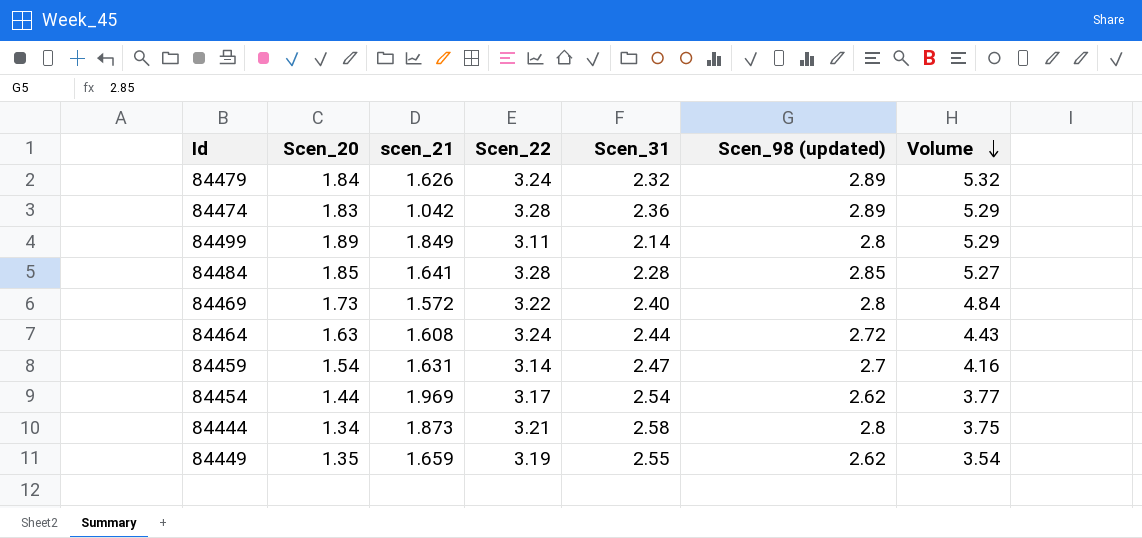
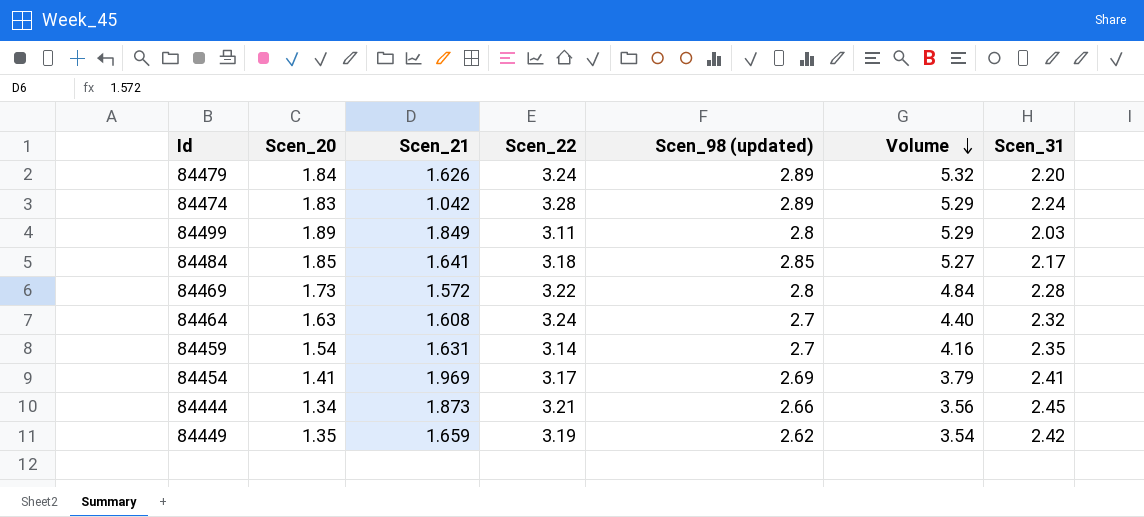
column name: scen_21 -> Scen_21
column Scen_31 | position: 5 -> 7
84479 | Scen_31: 2.32 -> 2.20
84474 | Scen_31: 2.36 -> 2.24
84499 | Scen_31: 2.14 -> 2.03
84484 | Scen_22: 3.28 -> 3.18
84484 | Scen_31: 2.28 -> 2.17
84469 | Scen_31: 2.40 -> 2.28
84464 | Scen_98 (updated): 2.72 -> 2.7
84464 | Volume: 4.43 -> 4.40
84464 | Scen_31: 2.44 -> 2.32
84459 | Scen_31: 2.47 -> 2.35
84454 | Scen_20: 1.44 -> 1.41
84454 | Scen_98 (updated): 2.62 -> 2.69
84454 | Volume: 3.77 -> 3.79
84454 | Scen_31: 2.54 -> 2.41
84444 | Scen_98 (updated): 2.8 -> 2.66
84444 | Volume: 3.75 -> 3.56
84444 | Scen_31: 2.58 -> 2.45
84449 | Scen_31: 2.55 -> 2.42

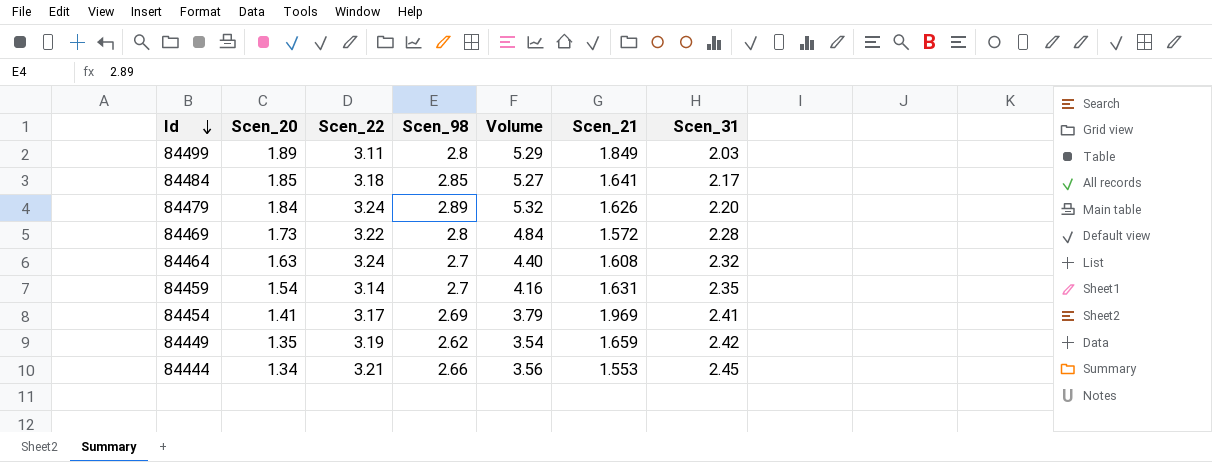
row order: Volume descending -> Id descending
column name: Scen_98 (updated) -> Scen_98
column Scen_21 | position: 3 -> 6
row 84474: 1.83 | 1.042 | 3.28 | 2.89 | 5.29 | 2.24 -> none
84444 | Scen_21: 1.873 -> 1.553

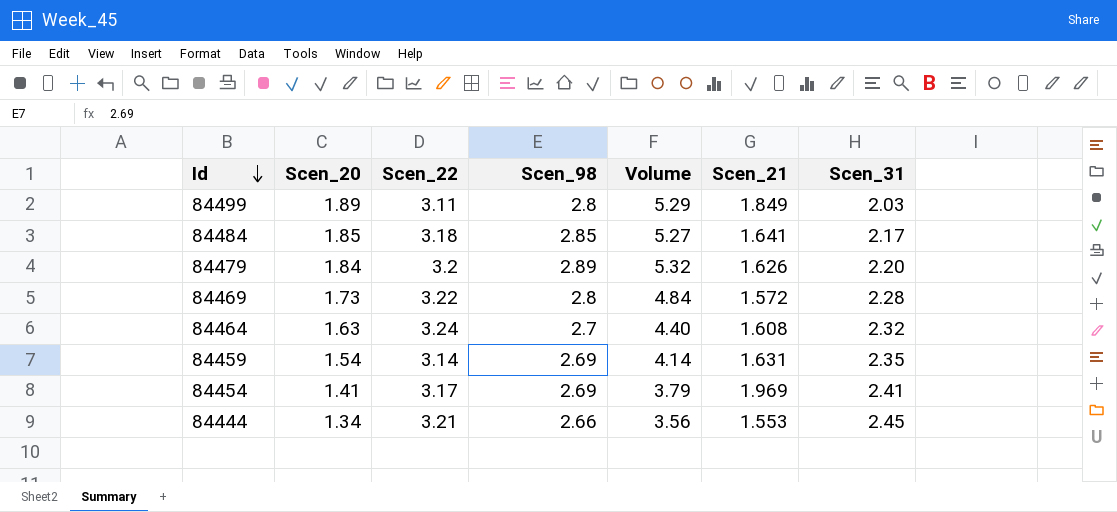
row 84449: 1.35 | 3.19 | 2.62 | 3.54 | 1.659 | 2.42 -> none
84479 | Scen_22: 3.24 -> 3.2
84459 | Scen_98: 2.7 -> 2.69
84459 | Volume: 4.16 -> 4.14

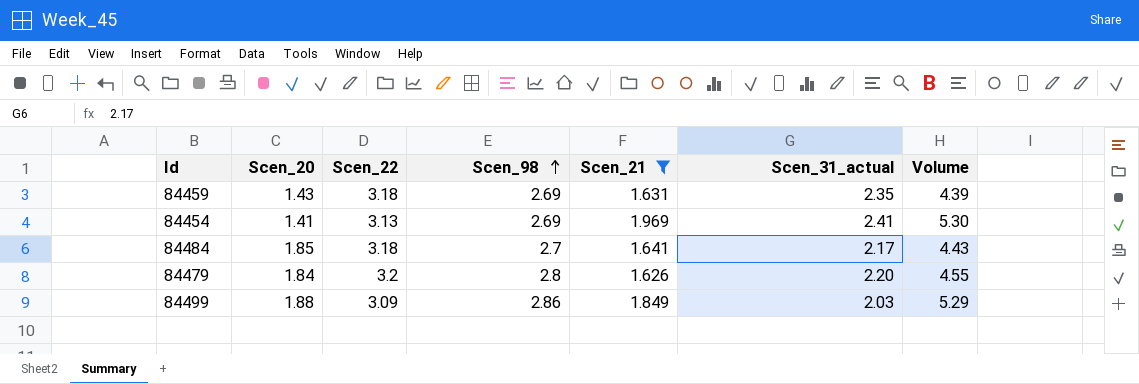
filter: none -> Scen_21 >= 1.626
row order: Id descending -> Scen_98 ascending
column name: Scen_31 -> Scen_31_actual
column Volume | formula: [Scen_20] * [Scen_98] -> [Scen_98] * [Scen_21]
column Volume | position: 5 -> 7
84459 | Scen_20: 1.54 -> 1.43
84459 | Scen_22: 3.14 -> 3.18
84454 | Scen_22: 3.17 -> 3.13
84484 | Scen_98: 2.85 -> 2.7
84479 | Scen_98: 2.89 -> 2.8
84499 | Scen_20: 1.89 -> 1.88
84499 | Scen_22: 3.11 -> 3.09
84499 | Scen_98: 2.8 -> 2.86

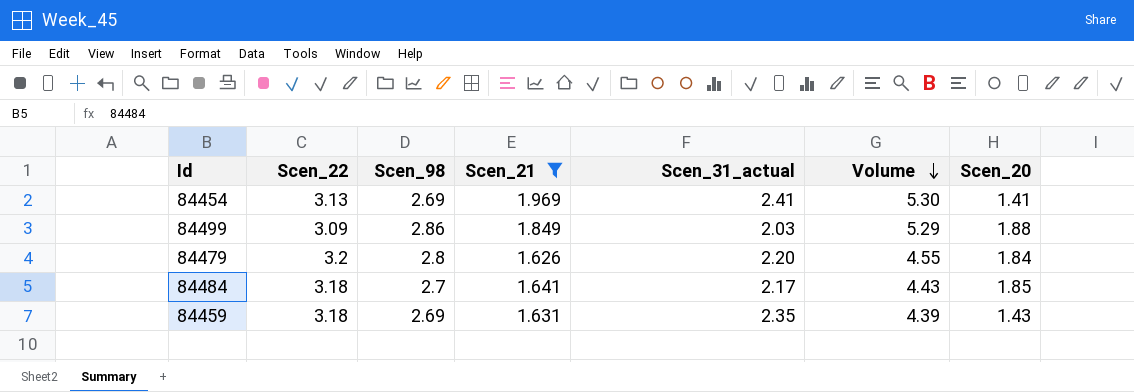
row order: Scen_98 ascending -> Volume descending
column Scen_20 | position: 2 -> 7

